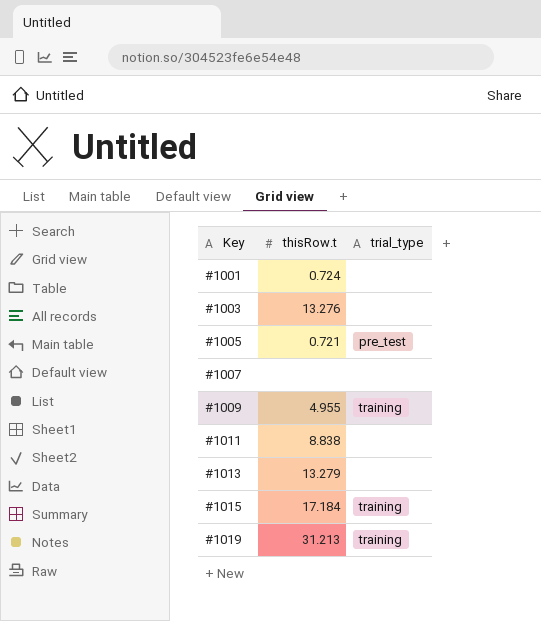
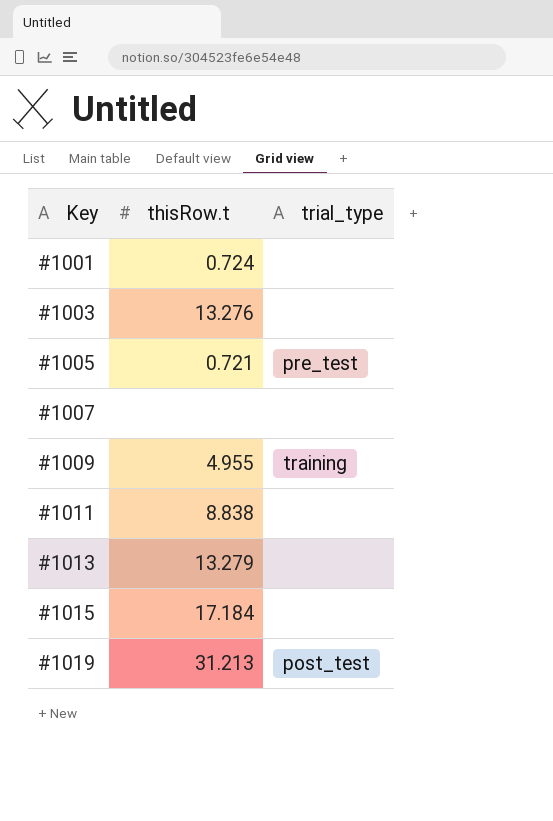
#1015 | trial_type: training -> none
#1019 | trial_type: training -> post_test

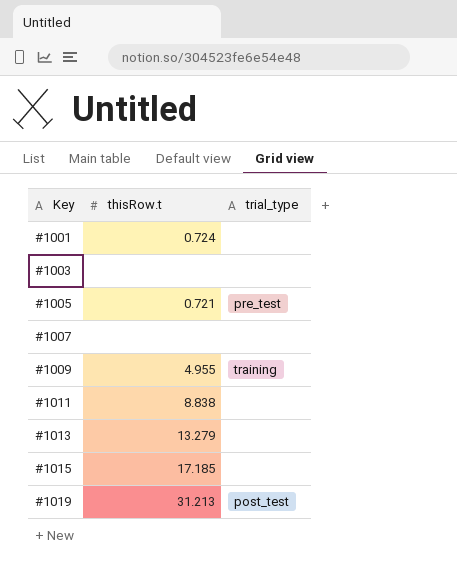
#1003 | thisRow.t: 13.276 -> none
#1015 | thisRow.t: 17.184 -> 17.185

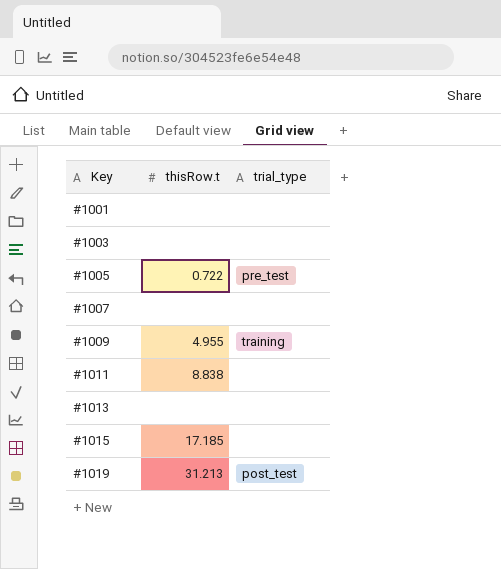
#1001 | thisRow.t: 0.724 -> none
#1005 | thisRow.t: 0.721 -> 0.722
#1013 | thisRow.t: 13.279 -> none

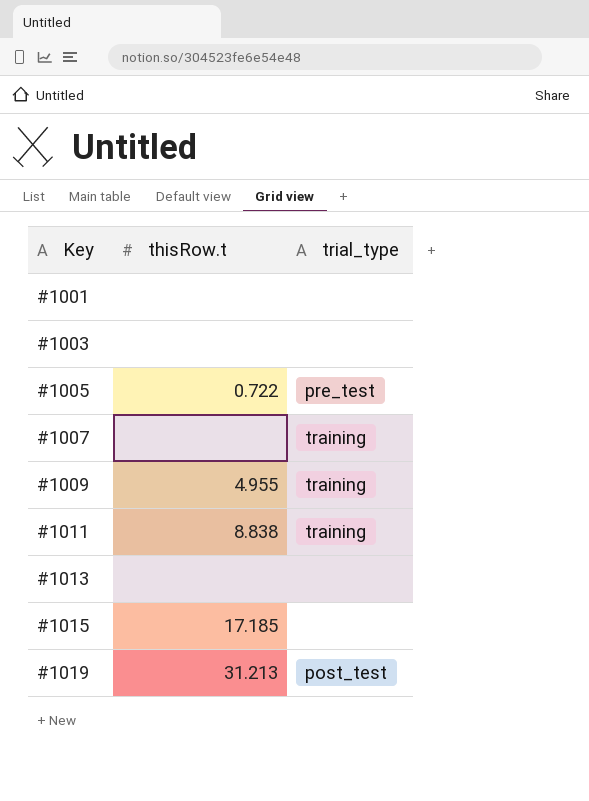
#1007 | trial_type: none -> training
#1011 | trial_type: none -> training

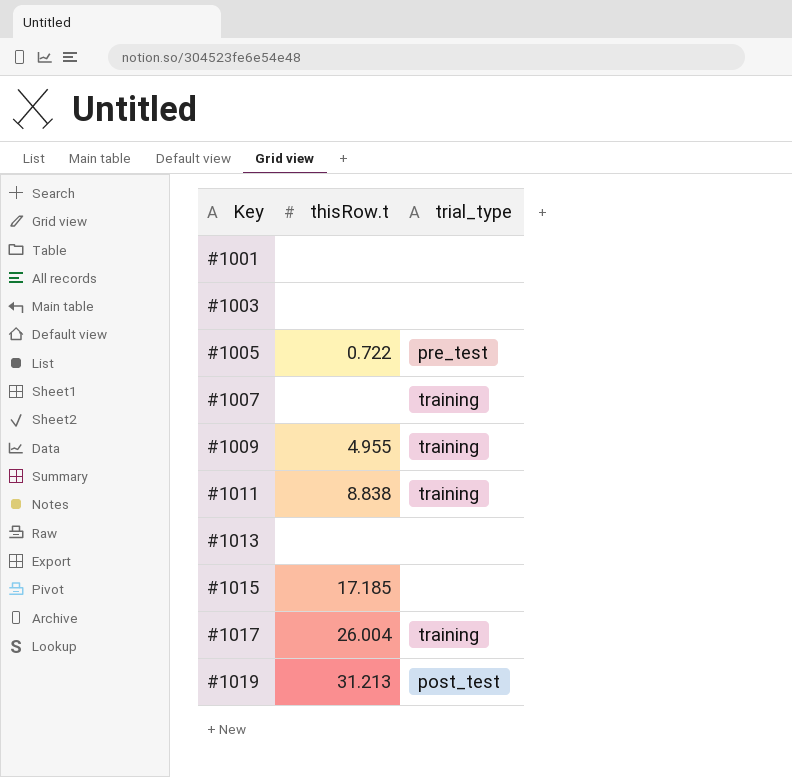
row #1017: none -> 26.004 | training

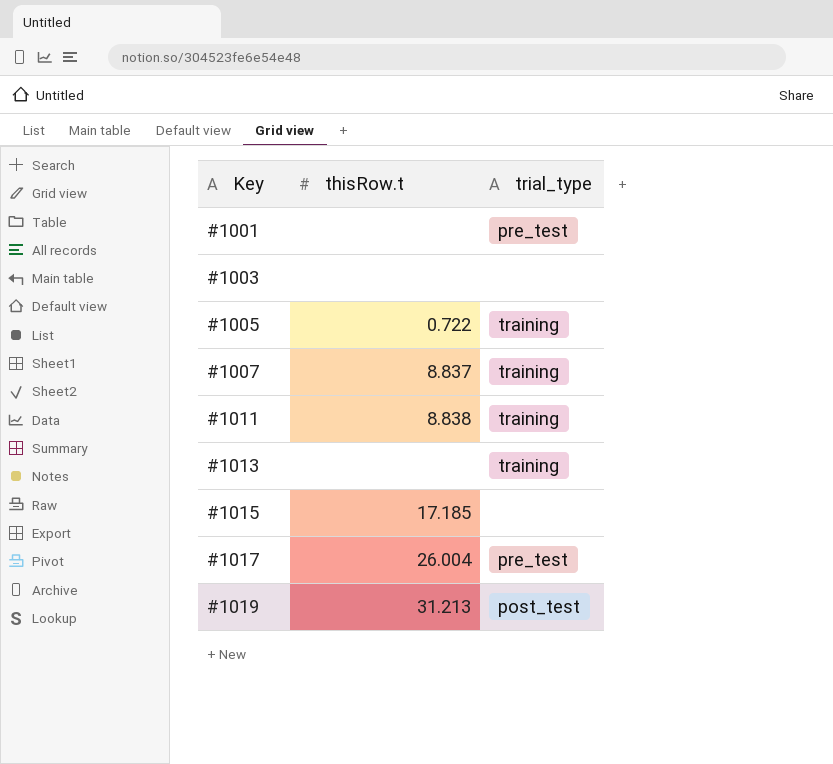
row #1009: 4.955 | training -> none
#1001 | trial_type: none -> pre_test
#1005 | trial_type: pre_test -> training
#1007 | thisRow.t: none -> 8.837
#1013 | trial_type: none -> training
#1017 | trial_type: training -> pre_test

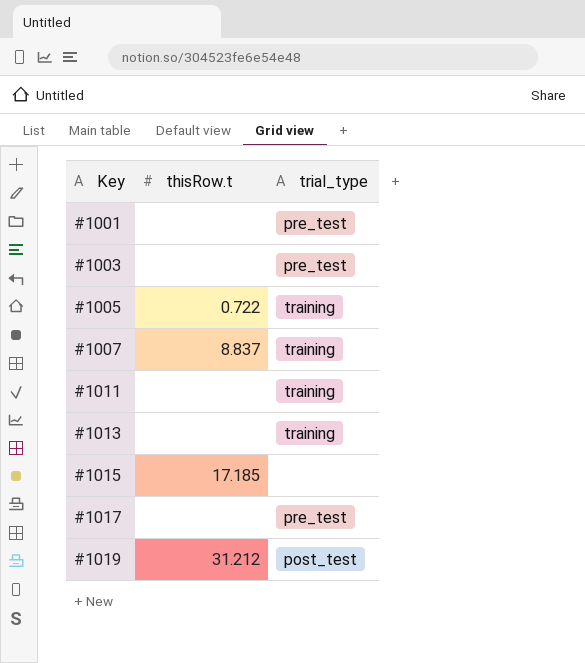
#1003 | trial_type: none -> pre_test
#1011 | thisRow.t: 8.838 -> none
#1017 | thisRow.t: 26.004 -> none
#1019 | thisRow.t: 31.213 -> 31.212

